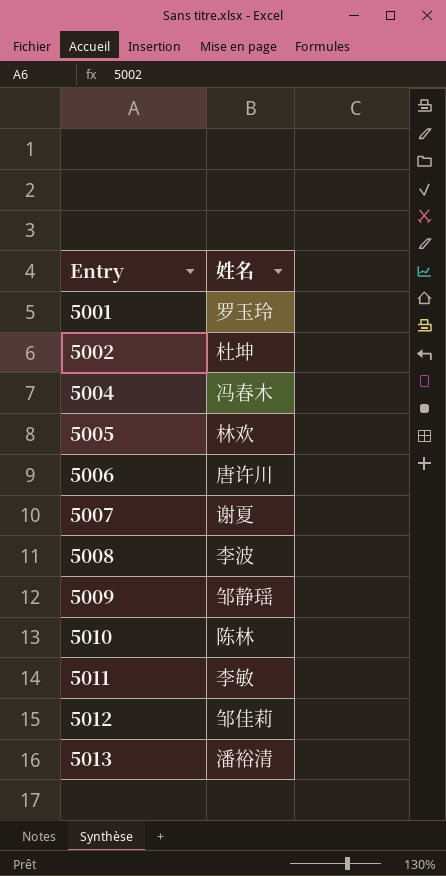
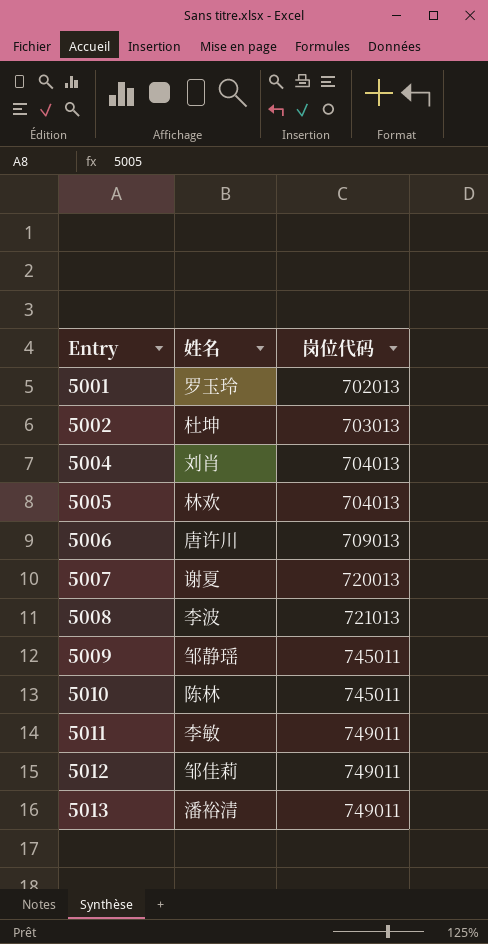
column 岗位代码 | position: none -> 3
5004 | 姓名: 冯春木 -> 刘肖

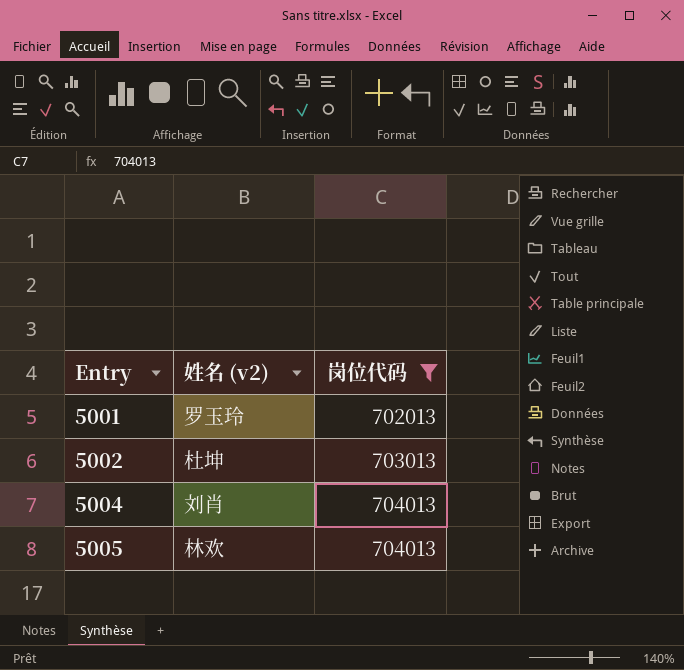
filter: none -> 岗位代码 <= 704013
column name: 姓名 -> 姓名 (v2)

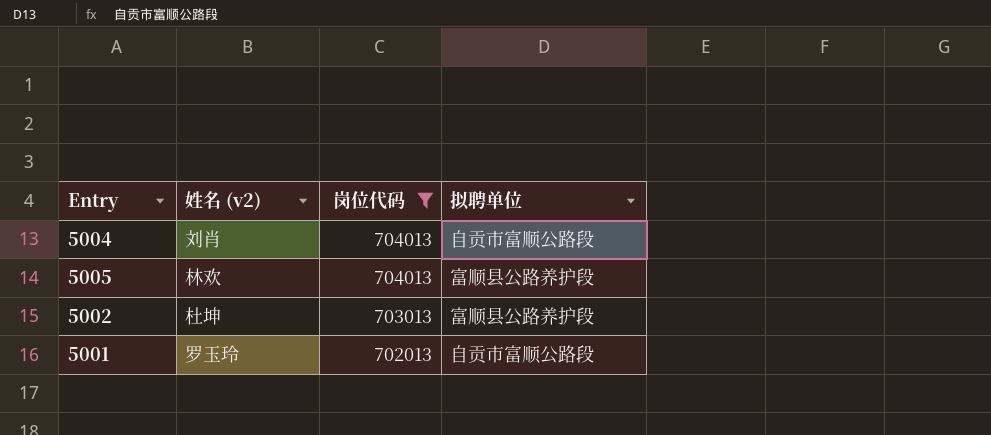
row order: Entry ascending -> 岗位代码 descending
column 拟聘单位 | position: none -> 4

